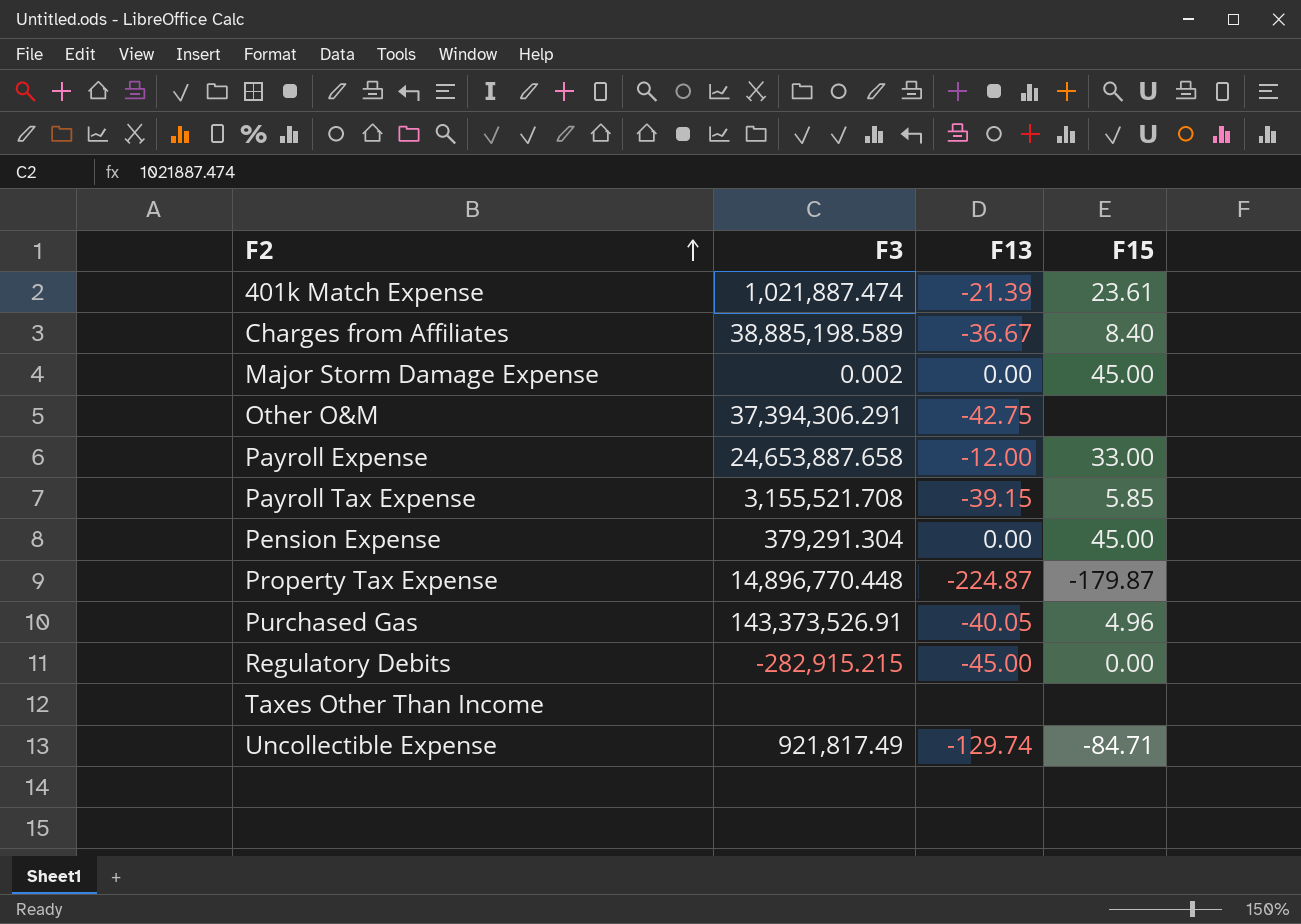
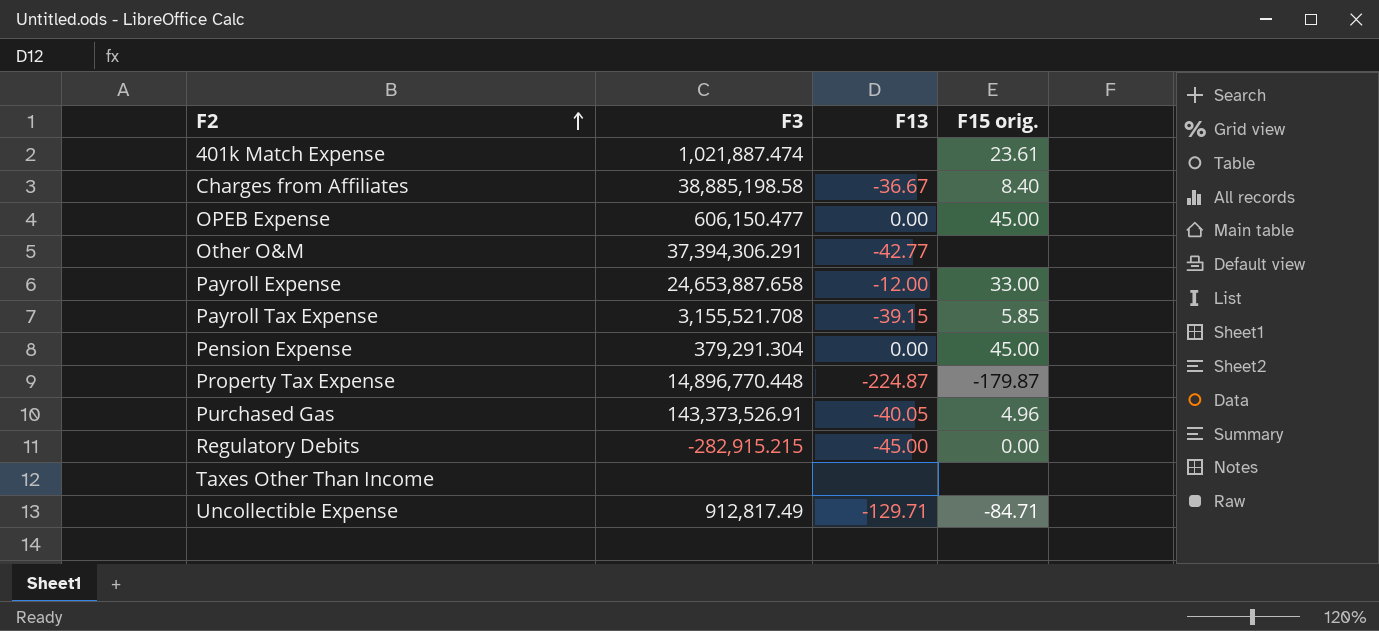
column name: F15 -> F15 orig.
row Major Storm Damage Expense: 0.002 | 0.00 | 45.00 -> none
401k Match Expense | F13: -21.39 -> none
Charges from Affiliates | F3: 38,885,198.589 -> 38,885,198.58
row OPEB Expense: none -> 606,150.477 | 0.00 | 45.00
Other O&M | F13: -42.75 -> -42.77
Uncollectible Expense | F3: 921,817.49 -> 912,817.49
Uncollectible Expense | F13: -129.74 -> -129.71

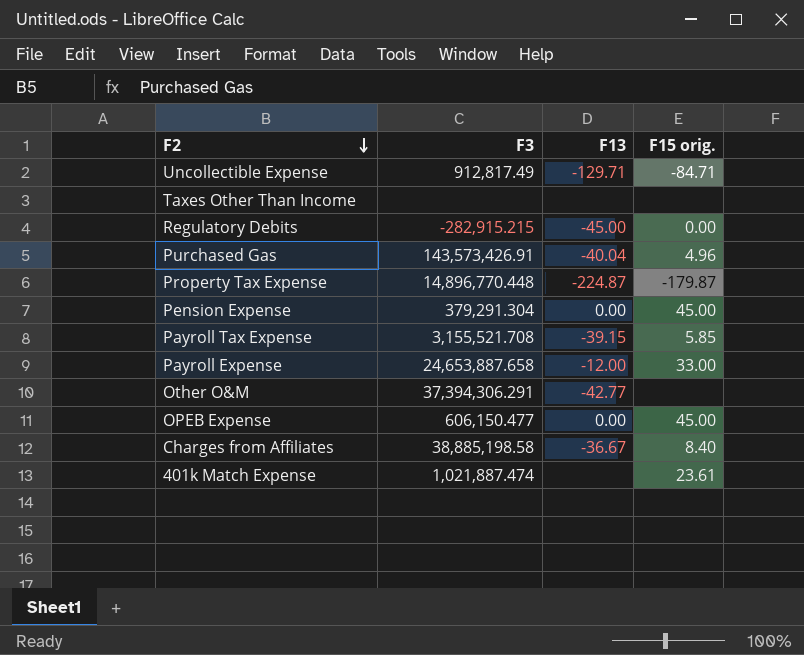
row order: F2 ascending -> F2 descending
Purchased Gas | F3: 143,373,526.91 -> 143,573,426.91
Purchased Gas | F13: -40.05 -> -40.04

